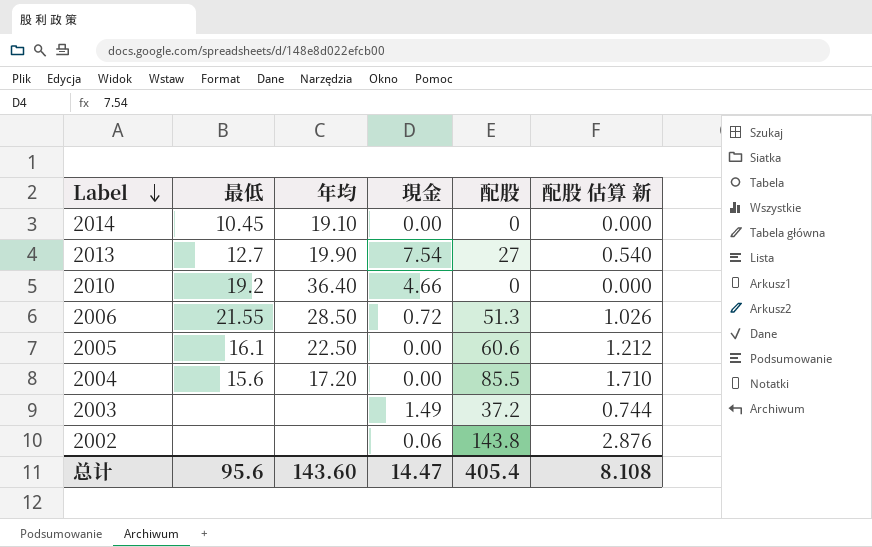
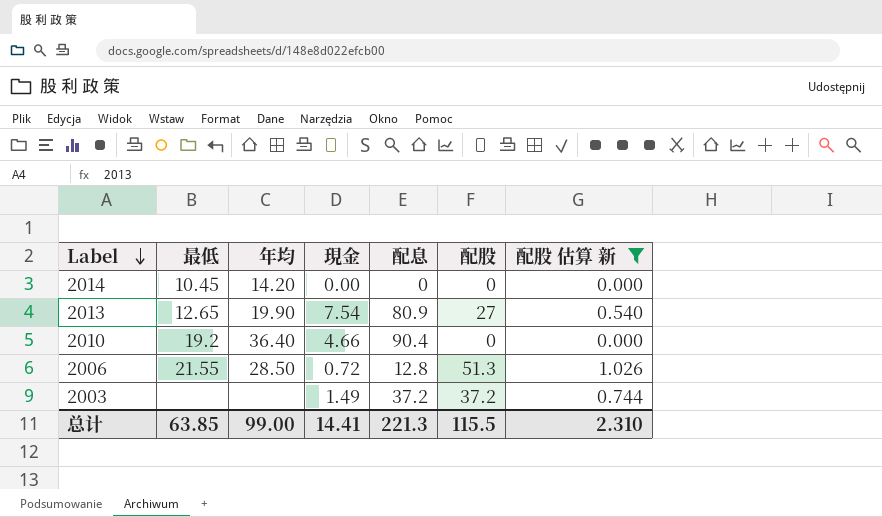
filter: none -> 配股 估算 新 <= 1.026
column 配息 | position: none -> 5
2014 | 年均: 19.10 -> 14.20
2013 | 最低: 12.7 -> 12.65
总计 | 最低: 95.6 -> 63.85
总计 | 年均: 143.60 -> 99.00
总计 | 現金: 14.47 -> 14.41
总计 | 配股: 405.4 -> 115.5
总计 | 配股 估算 新: 8.108 -> 2.310

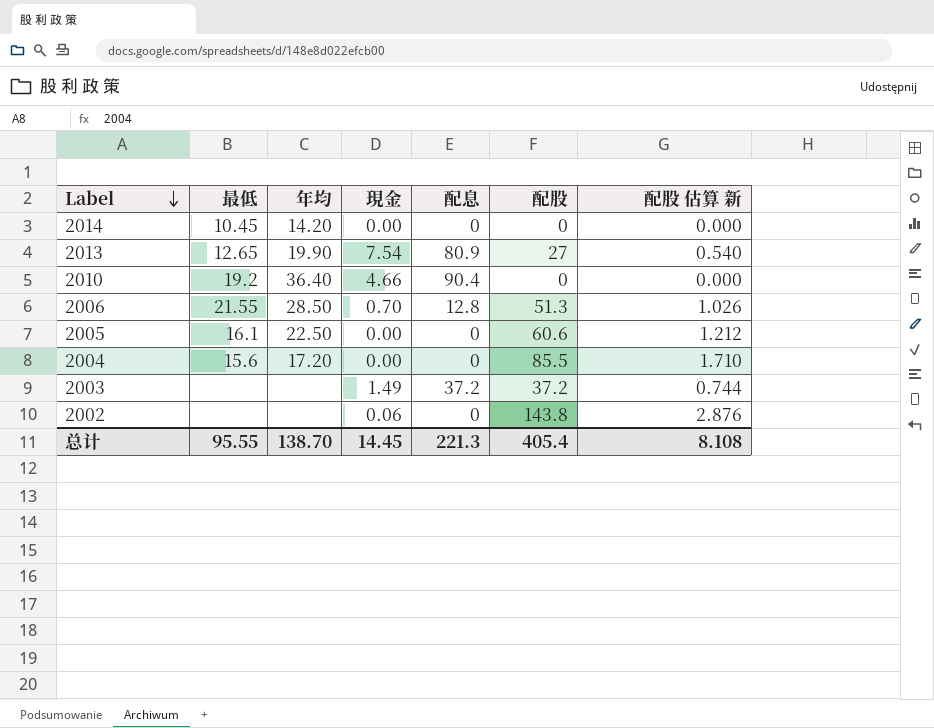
filter: 配股 估算 新 <= 1.026 -> none
2006 | 現金: 0.72 -> 0.70
总计 | 最低: 63.85 -> 95.55
总计 | 年均: 99.00 -> 138.70
总计 | 現金: 14.41 -> 14.45
总计 | 配股: 115.5 -> 405.4
总计 | 配股 估算 新: 2.310 -> 8.108

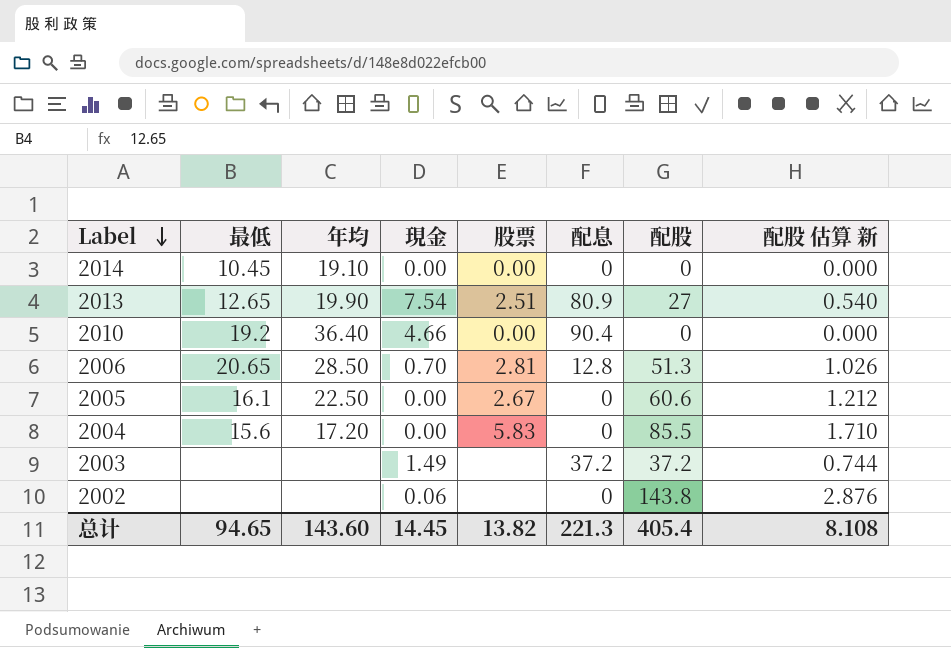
column 股票 | position: none -> 5
2014 | 年均: 14.20 -> 19.10
2006 | 最低: 21.55 -> 20.65
总计 | 最低: 95.55 -> 94.65
总计 | 年均: 138.70 -> 143.60

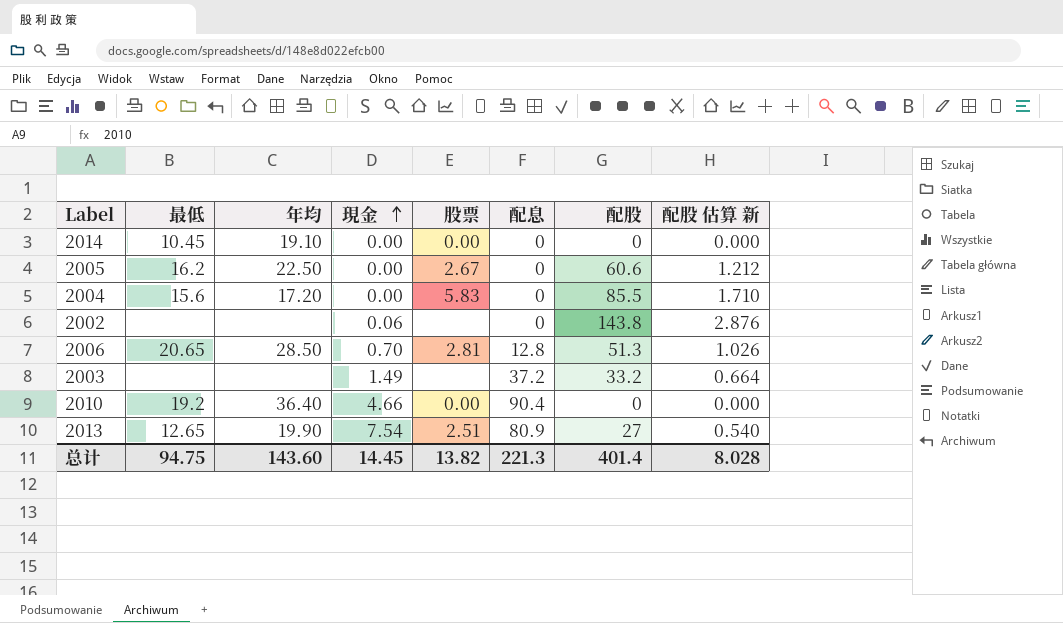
row order: Label descending -> 現金 ascending
2005 | 最低: 16.1 -> 16.2
2003 | 配股: 37.2 -> 33.2
2003 | 配股 估算 新: 0.744 -> 0.664
总计 | 最低: 94.65 -> 94.75
总计 | 配股: 405.4 -> 401.4
总计 | 配股 估算 新: 8.108 -> 8.028

